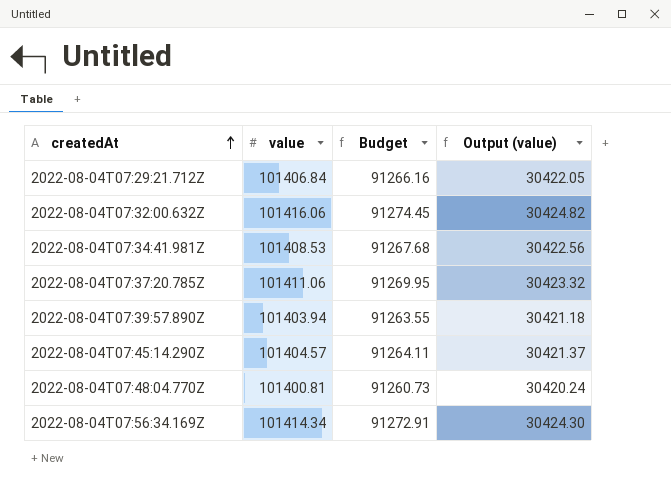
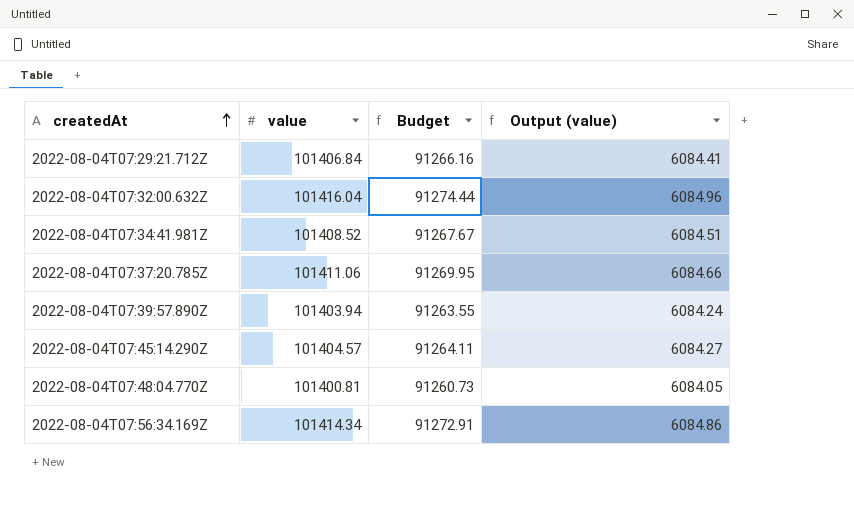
column Output (value) | formula: [value] * 0.3 -> [value] * 0.06
2022-08-04T07:32:00.632Z | value: 101416.06 -> 101416.04
2022-08-04T07:32:00.632Z | Budget: 91274.45 -> 91274.44
2022-08-04T07:34:41.981Z | value: 101408.53 -> 101408.52
2022-08-04T07:34:41.981Z | Budget: 91267.68 -> 91267.67

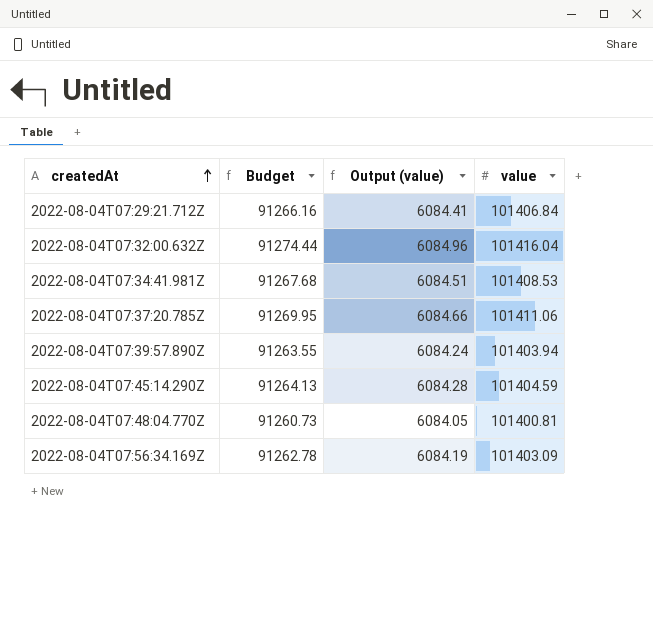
column value | position: 2 -> 4
2022-08-04T07:34:41.981Z | Budget: 91267.67 -> 91267.68
2022-08-04T07:34:41.981Z | value: 101408.52 -> 101408.53
2022-08-04T07:45:14.290Z | Budget: 91264.11 -> 91264.13
2022-08-04T07:45:14.290Z | Output (value): 6084.27 -> 6084.28
2022-08-04T07:45:14.290Z | value: 101404.57 -> 101404.59
2022-08-04T07:56:34.169Z | Budget: 91272.91 -> 91262.78
2022-08-04T07:56:34.169Z | Output (value): 6084.86 -> 6084.19
2022-08-04T07:56:34.169Z | value: 101414.34 -> 101403.09

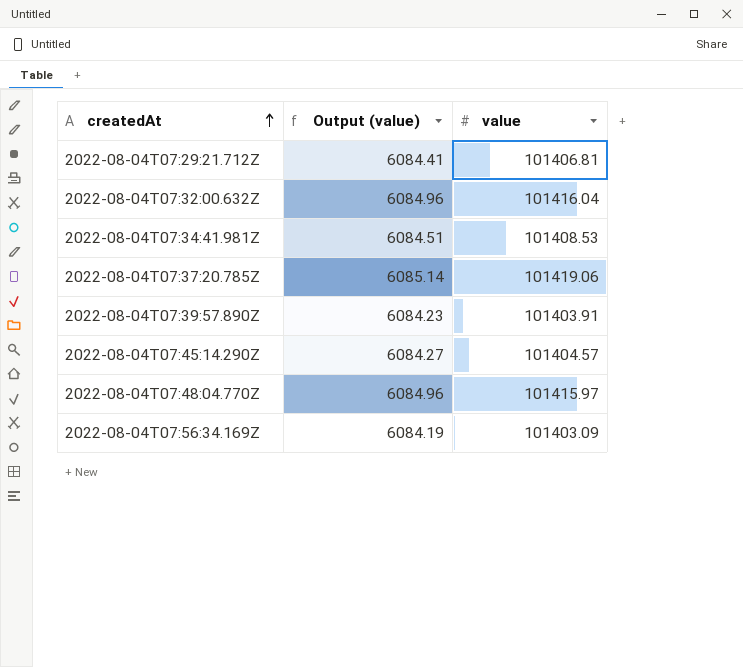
column Budget | formula: [value] * 0.9 -> none
2022-08-04T07:29:21.712Z | value: 101406.84 -> 101406.81
2022-08-04T07:37:20.785Z | Output (value): 6084.66 -> 6085.14
2022-08-04T07:37:20.785Z | value: 101411.06 -> 101419.06
2022-08-04T07:39:57.890Z | Output (value): 6084.24 -> 6084.23
2022-08-04T07:39:57.890Z | value: 101403.94 -> 101403.91
2022-08-04T07:45:14.290Z | Output (value): 6084.28 -> 6084.27
2022-08-04T07:45:14.290Z | value: 101404.59 -> 101404.57
2022-08-04T07:48:04.770Z | Output (value): 6084.05 -> 6084.96
2022-08-04T07:48:04.770Z | value: 101400.81 -> 101415.97

